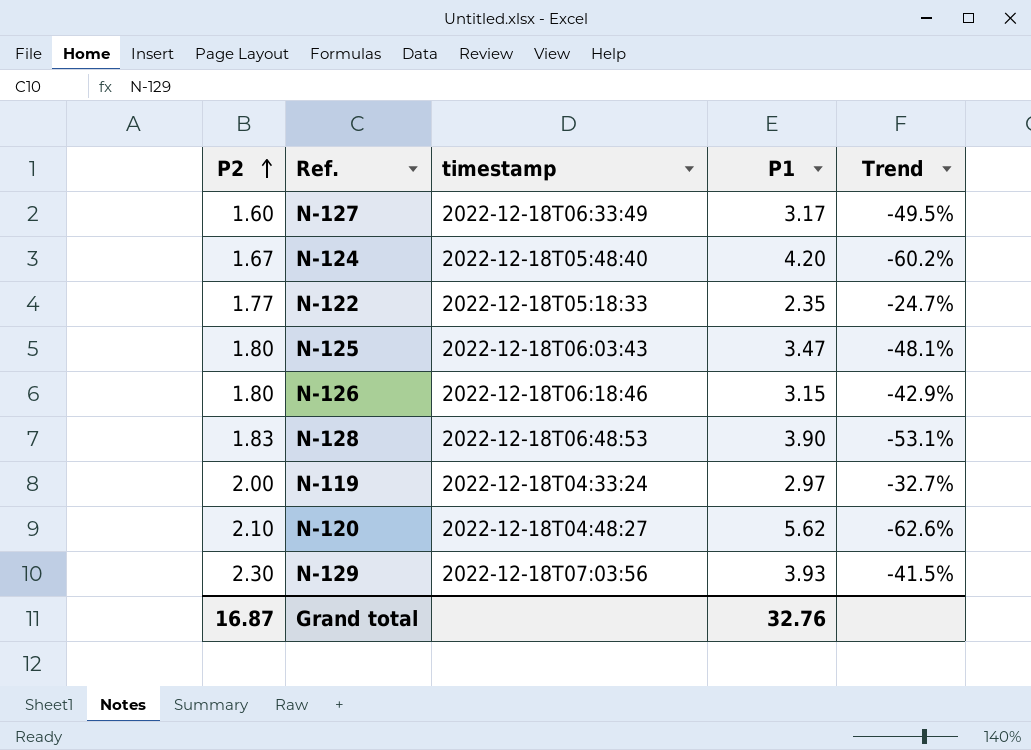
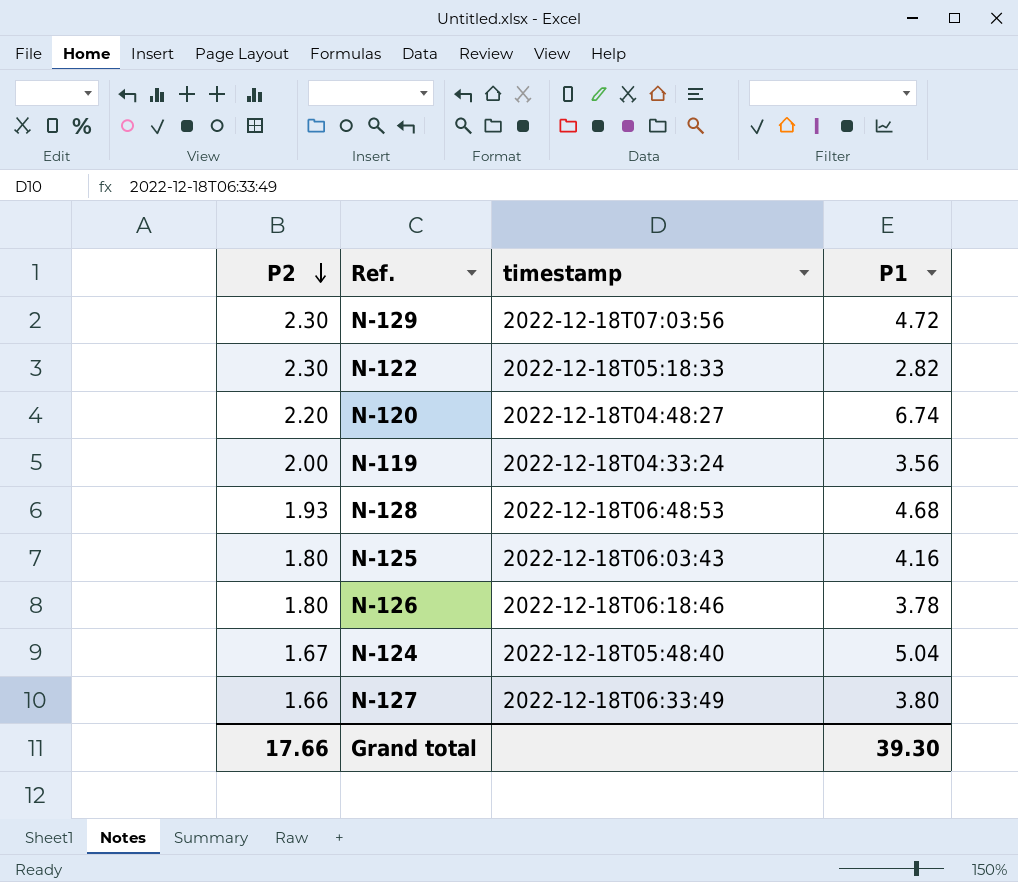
row order: P2 ascending -> P2 descending
column Trend | formula: ([P2] - [P1]) / [P1] -> none
N-129 | P1: 3.93 -> 4.72
N-122 | P2: 1.77 -> 2.30
N-122 | P1: 2.35 -> 2.82
N-120 | P2: 2.10 -> 2.20
N-120 | P1: 5.62 -> 6.74
N-119 | P1: 2.97 -> 3.56
N-128 | P2: 1.83 -> 1.93
N-128 | P1: 3.90 -> 4.68
N-125 | P1: 3.47 -> 4.16
N-126 | P1: 3.15 -> 3.78
N-124 | P1: 4.20 -> 5.04
N-127 | P2: 1.60 -> 1.66
N-127 | P1: 3.17 -> 3.80
Grand total | P2: 16.87 -> 17.66
Grand total | P1: 32.76 -> 39.30

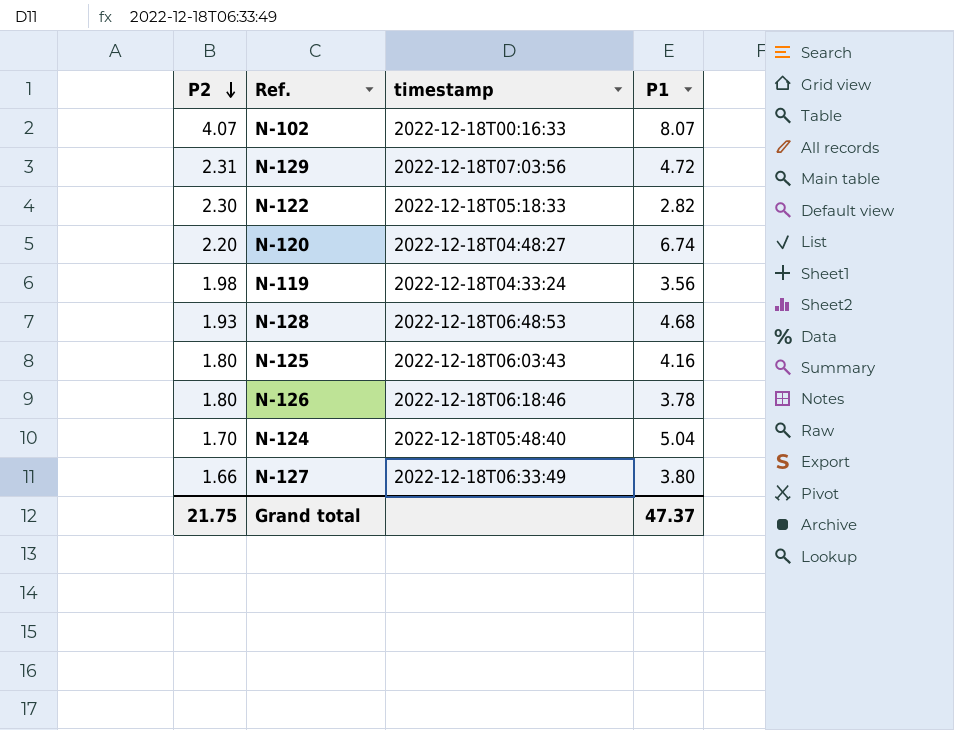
row N-102: none -> 4.07 | 2022-12-18T00:16:33 | 8.07
N-129 | P2: 2.30 -> 2.31
N-119 | P2: 2.00 -> 1.98
N-124 | P2: 1.67 -> 1.70
Grand total | P2: 17.66 -> 21.75
Grand total | P1: 39.30 -> 47.37

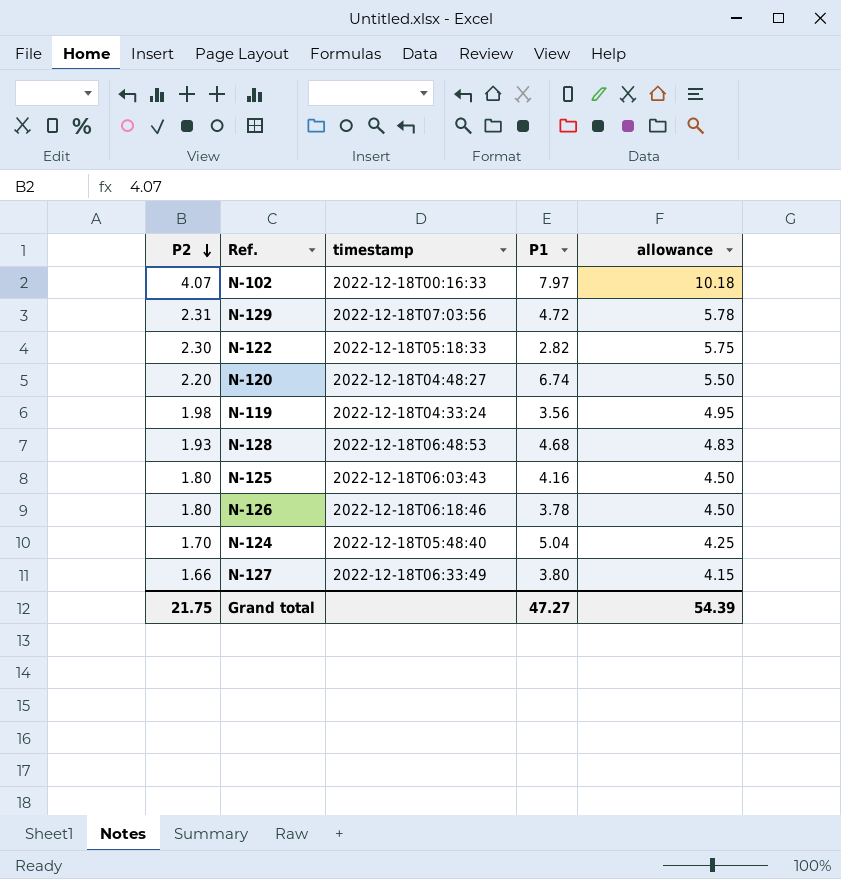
column allowance | formula: none -> [P2] * 2.5
N-102 | P1: 8.07 -> 7.97
Grand total | P1: 47.37 -> 47.27

